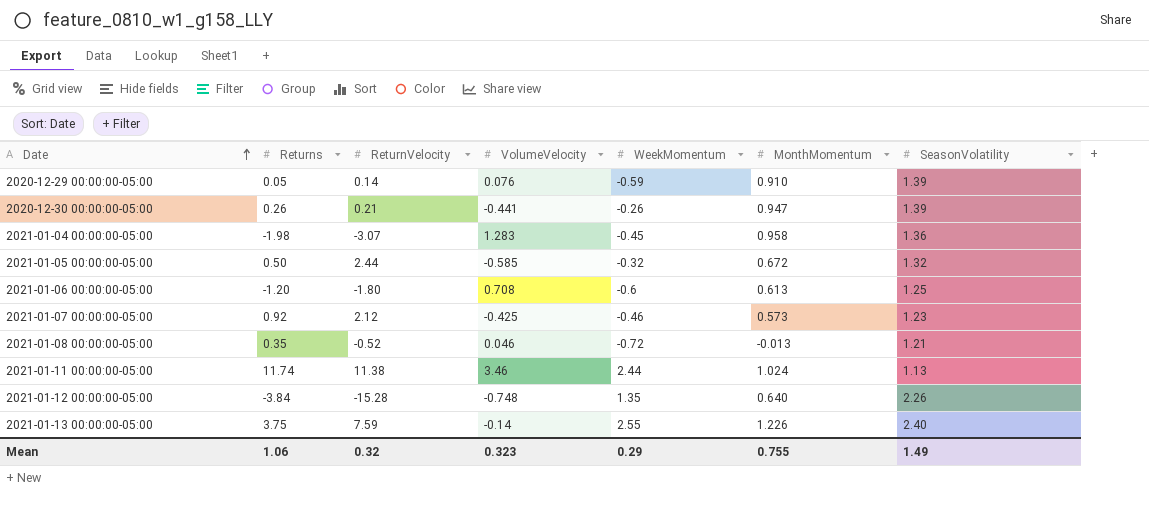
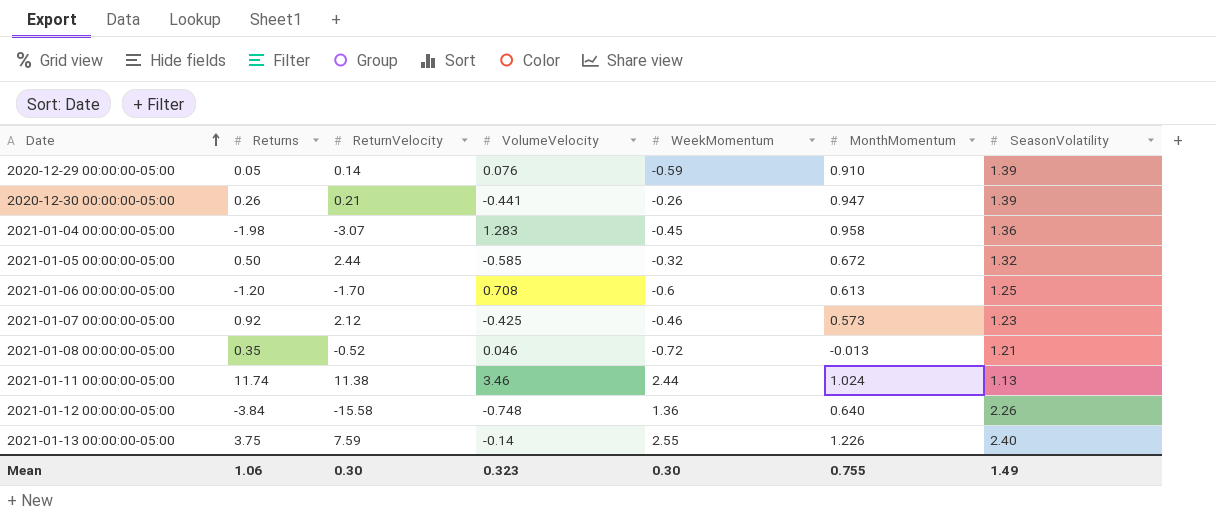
2021-01-06 00:00:00-05:00 | ReturnVelocity: -1.80 -> -1.70
2021-01-12 00:00:00-05:00 | ReturnVelocity: -15.28 -> -15.58
2021-01-12 00:00:00-05:00 | WeekMomentum: 1.35 -> 1.36
Mean | ReturnVelocity: 0.32 -> 0.30
Mean | WeekMomentum: 0.29 -> 0.30

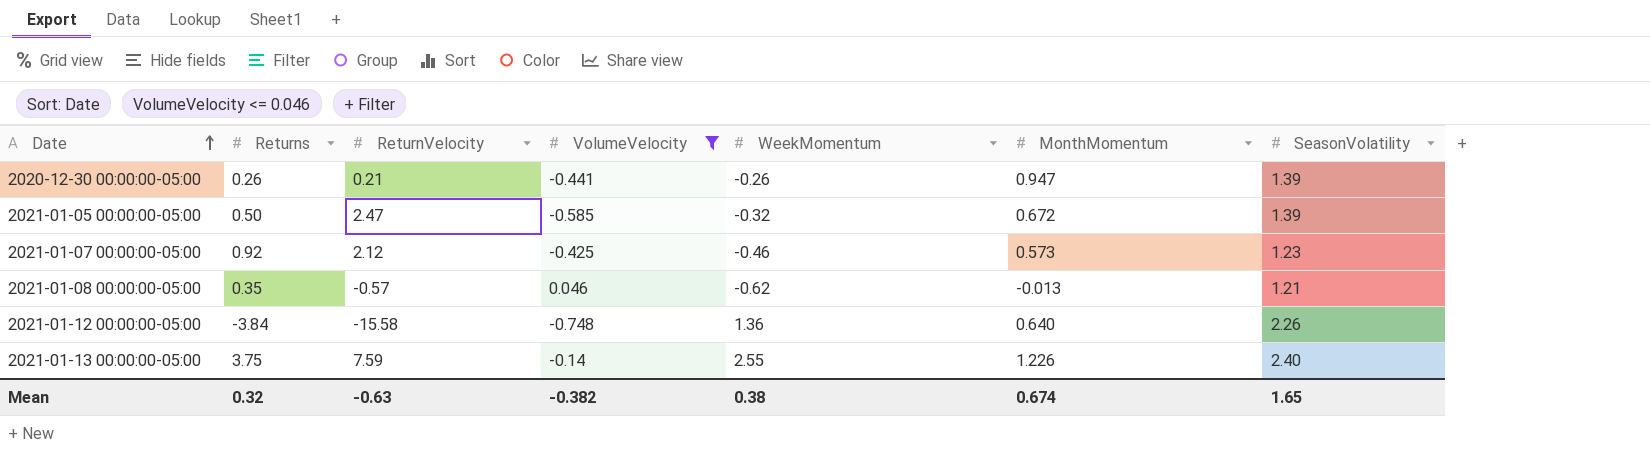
filter: none -> VolumeVelocity <= 0.046
2021-01-05 00:00:00-05:00 | ReturnVelocity: 2.44 -> 2.47
2021-01-05 00:00:00-05:00 | SeasonVolatility: 1.32 -> 1.39
2021-01-08 00:00:00-05:00 | ReturnVelocity: -0.52 -> -0.57
2021-01-08 00:00:00-05:00 | WeekMomentum: -0.72 -> -0.62
Mean | Returns: 1.06 -> 0.32
Mean | ReturnVelocity: 0.30 -> -0.63
Mean | VolumeVelocity: 0.323 -> -0.382
Mean | WeekMomentum: 0.30 -> 0.38
Mean | MonthMomentum: 0.755 -> 0.674
Mean | SeasonVolatility: 1.49 -> 1.65

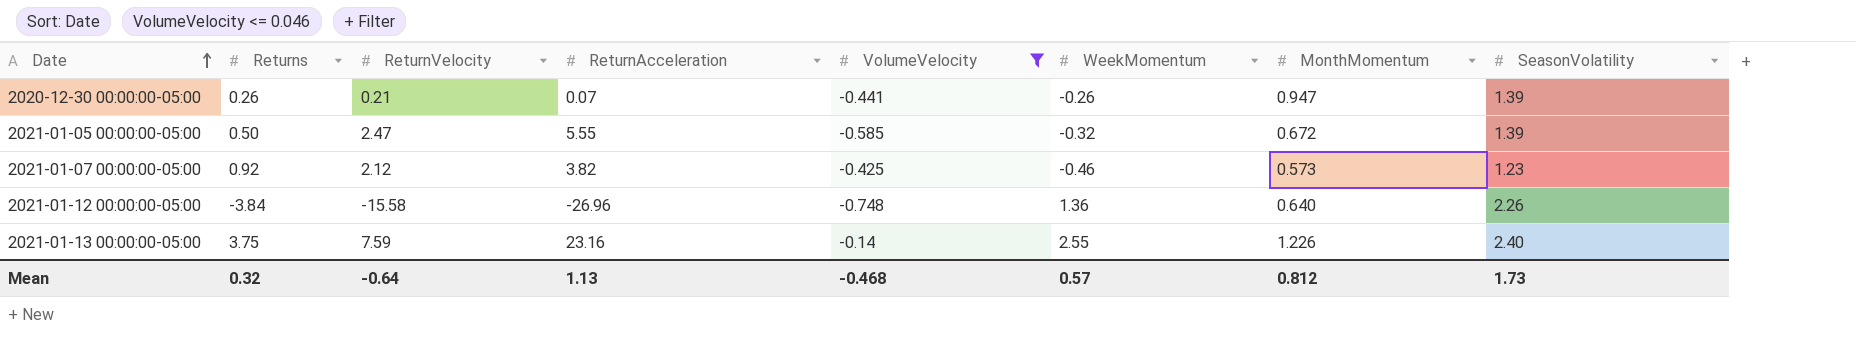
column ReturnAcceleration | position: none -> 4
row 2021-01-08 00:00:00-05:00: 0.35 | -0.57 | 0.046 | -0.62 | -0.013 | 1.21 -> none
Mean | ReturnVelocity: -0.63 -> -0.64
Mean | VolumeVelocity: -0.382 -> -0.468
Mean | WeekMomentum: 0.38 -> 0.57
Mean | MonthMomentum: 0.674 -> 0.812
Mean | SeasonVolatility: 1.65 -> 1.73

